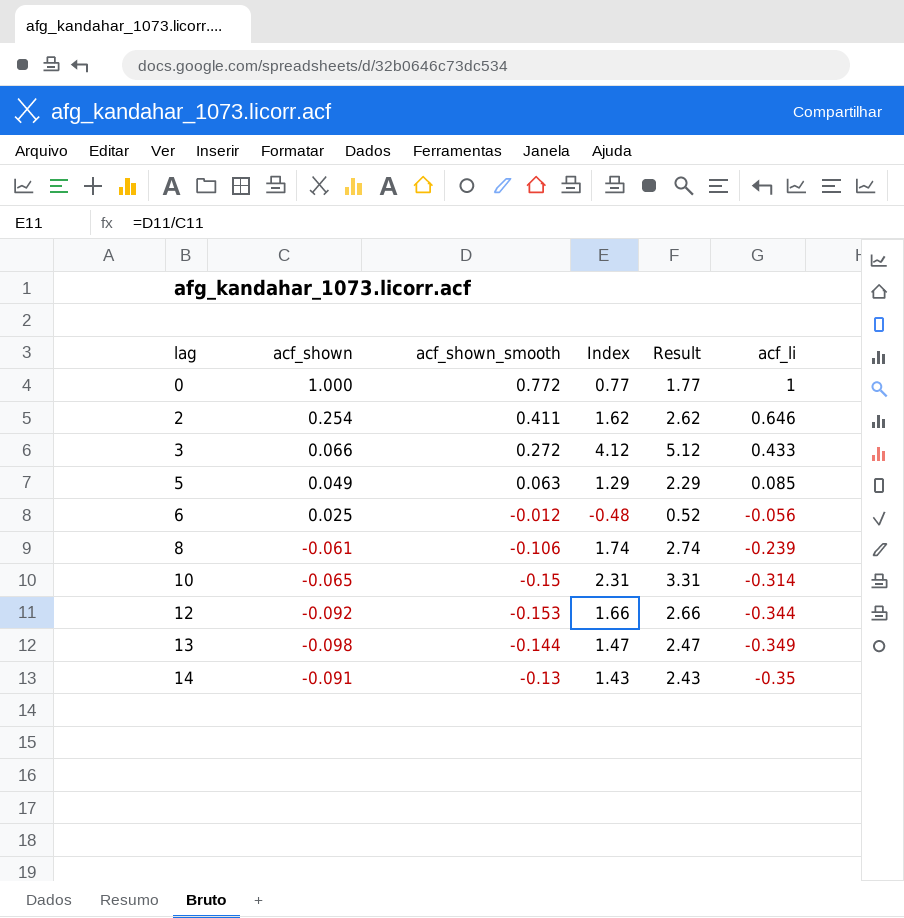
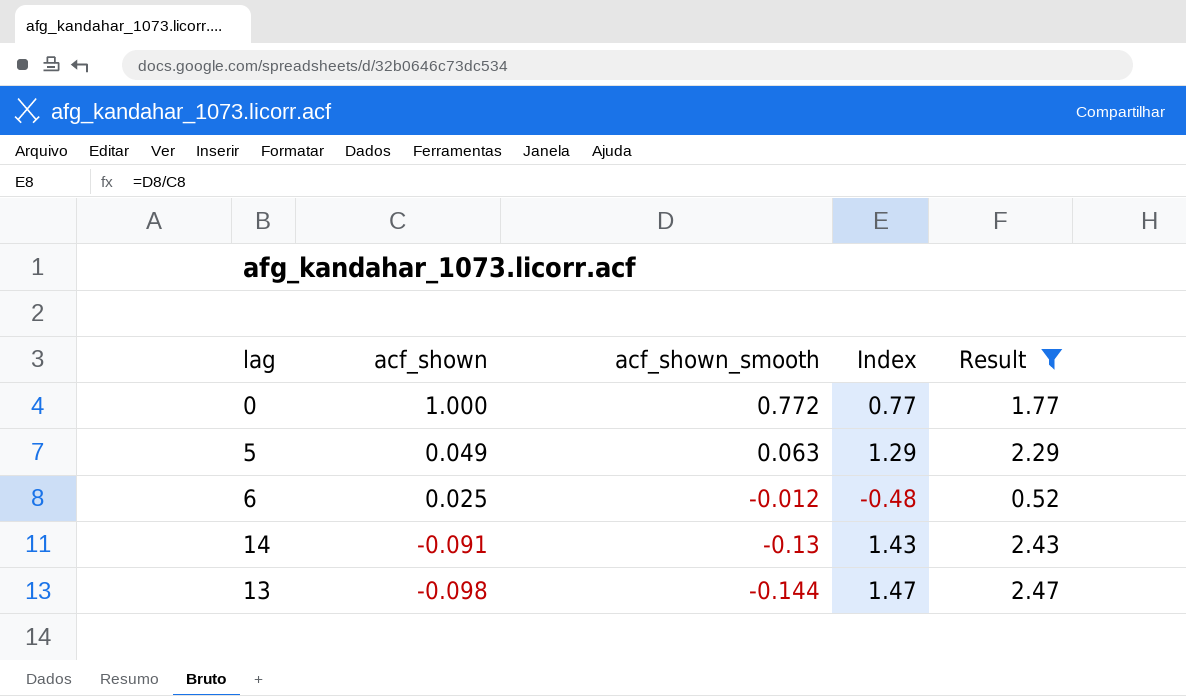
filter: none -> Result <= 2.47
row order: lag ascending -> acf_shown descending
column acf_li | position: 6 -> none

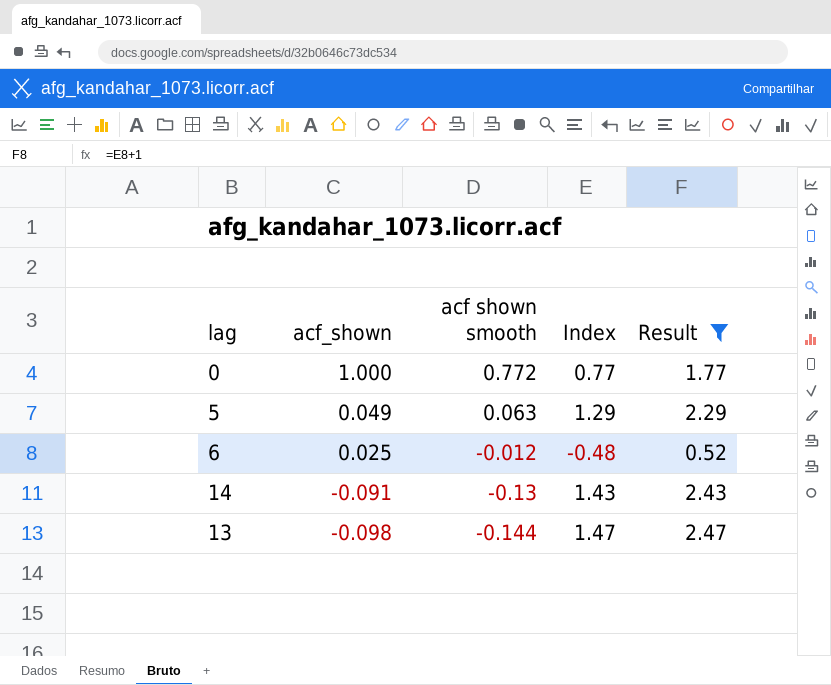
column name: acf_shown_smooth -> acf shown smooth

